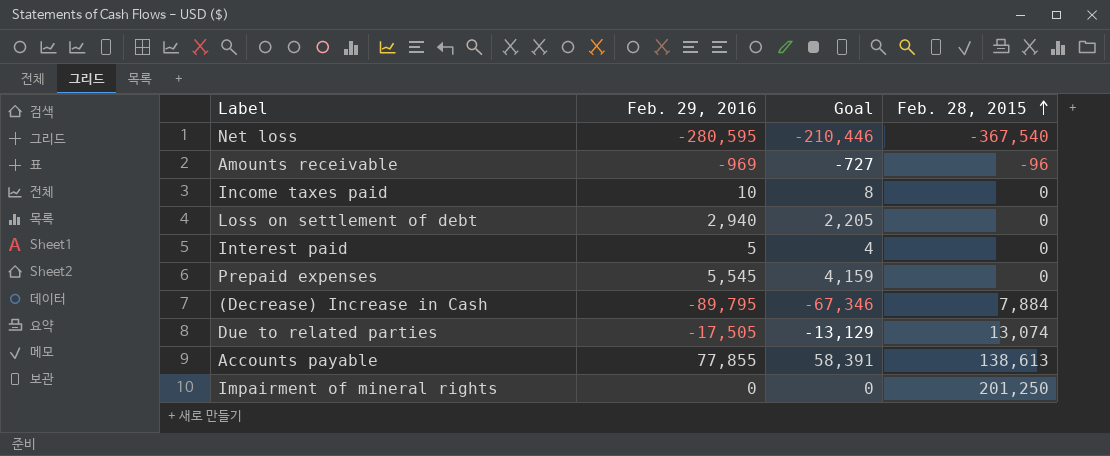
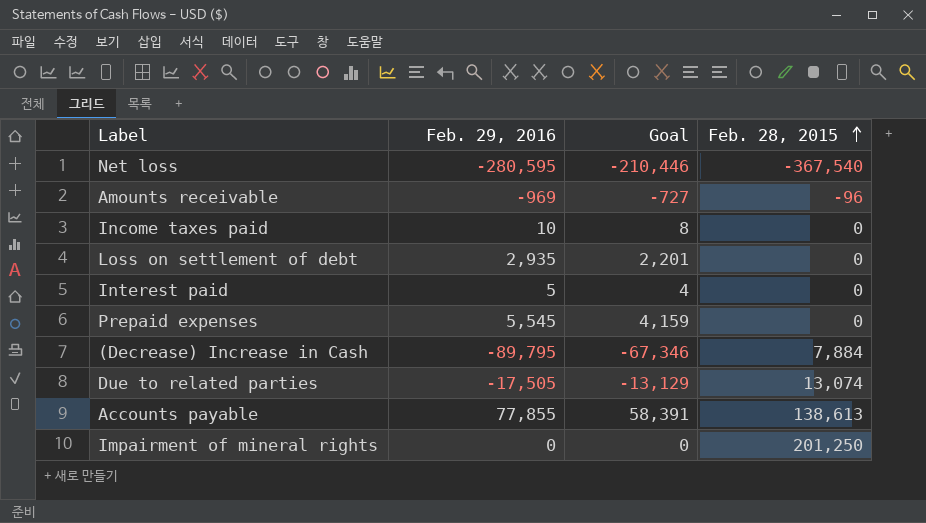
Loss on settlement of debt | Feb. 29, 2016: 2,940 -> 2,935
Loss on settlement of debt | Goal: 2,205 -> 2,201

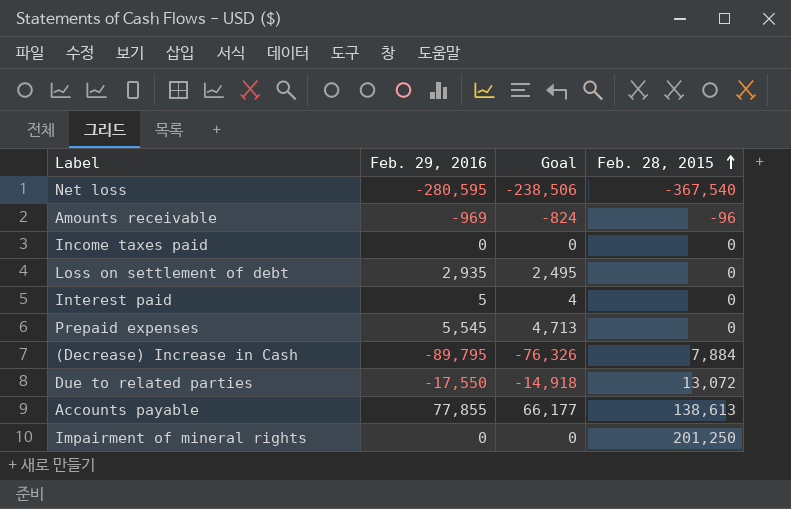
column Goal | formula: [Feb. 29, 2016] * 0.75 -> [Feb. 29, 2016] * 0.85
Income taxes paid | Feb. 29, 2016: 10 -> 0
Due to related parties | Feb. 29, 2016: -17,505 -> -17,550
Due to related parties | Feb. 28, 2015: 13,074 -> 13,072

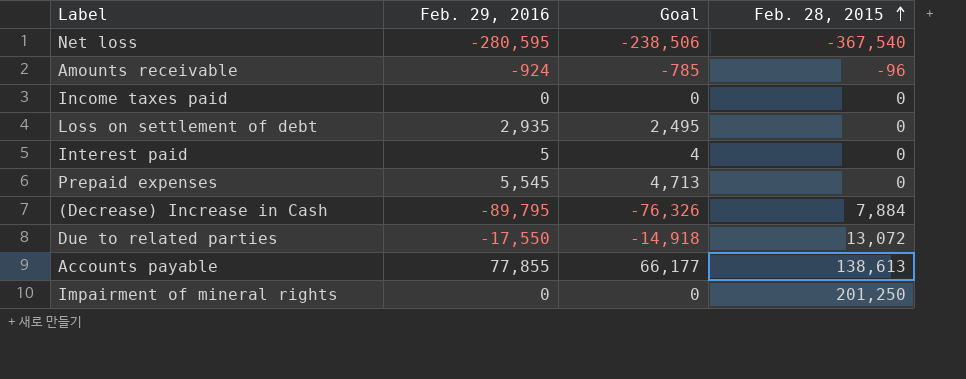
Amounts receivable | Feb. 29, 2016: -969 -> -924
Amounts receivable | Goal: -824 -> -785

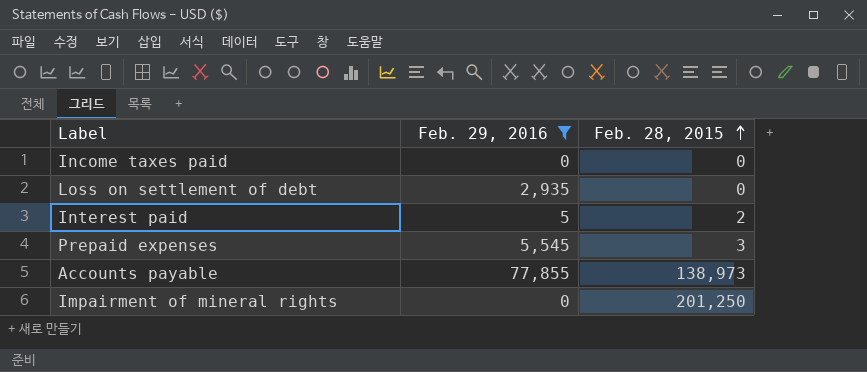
filter: none -> Feb. 29, 2016 >= 0
column Goal | formula: [Feb. 29, 2016] * 0.85 -> none
Interest paid | Feb. 28, 2015: 0 -> 2
Prepaid expenses | Feb. 28, 2015: 0 -> 3
Accounts payable | Feb. 28, 2015: 138,613 -> 138,973

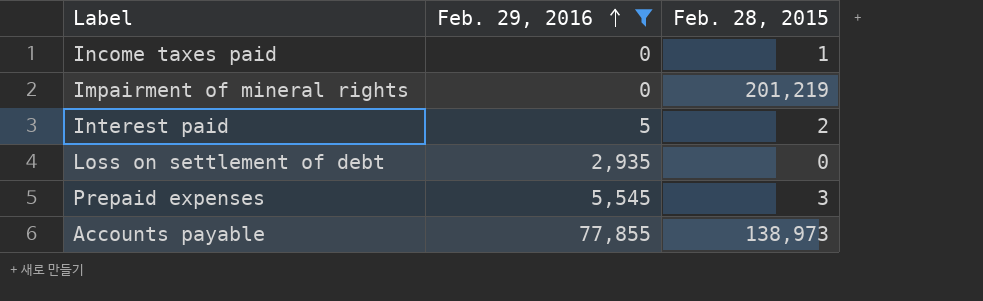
row order: Feb. 28, 2015 ascending -> Feb. 29, 2016 ascending
Income taxes paid | Feb. 28, 2015: 0 -> 1
Impairment of mineral rights | Feb. 28, 2015: 201,250 -> 201,219

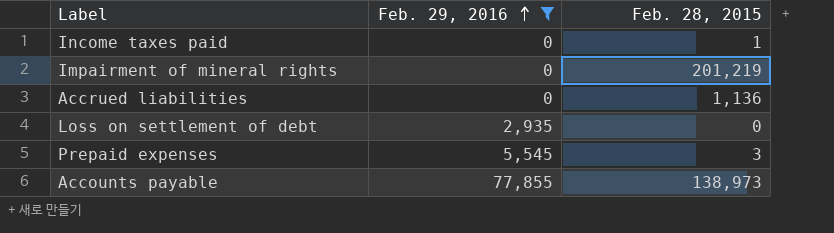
row Interest paid: 5 | 2 -> none
row Accrued liabilities: none -> 0 | 1,136

